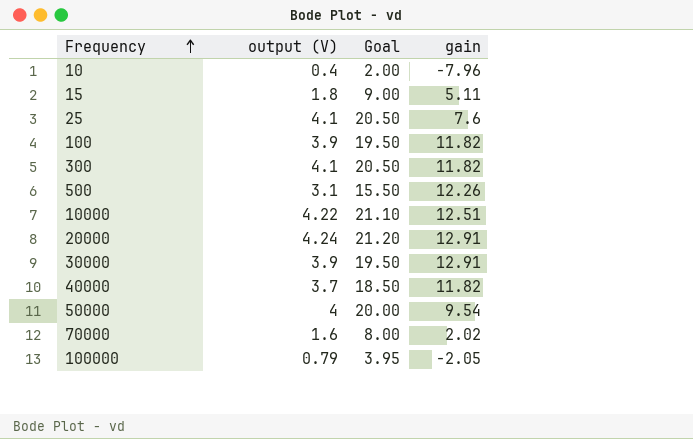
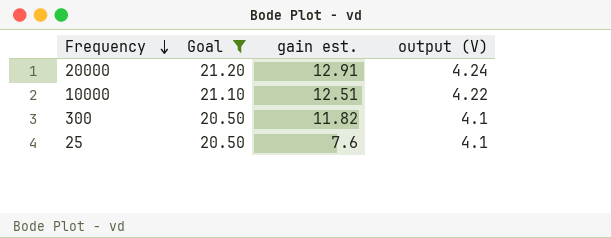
filter: none -> Goal >= 20.50
row order: Frequency ascending -> Frequency descending
column name: gain -> gain est.
column output (V) | position: 2 -> 4

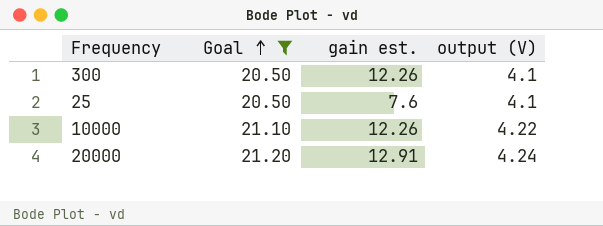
row order: Frequency descending -> Goal ascending
300 | gain est.: 11.82 -> 12.26
10000 | gain est.: 12.51 -> 12.26

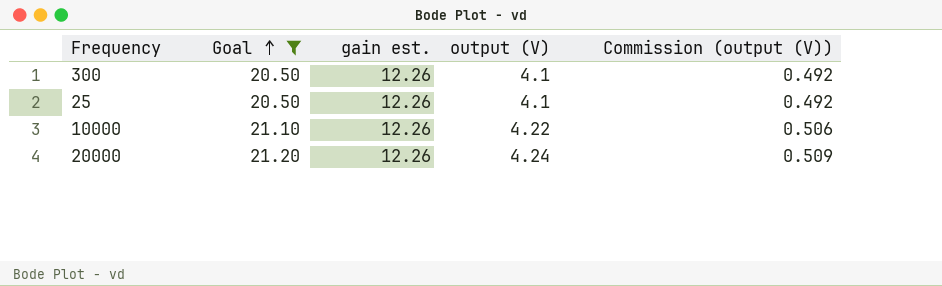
column Commission (output (V)) | formula: none -> [output (V)] * 0.12
25 | gain est.: 7.6 -> 12.26
20000 | gain est.: 12.91 -> 12.26

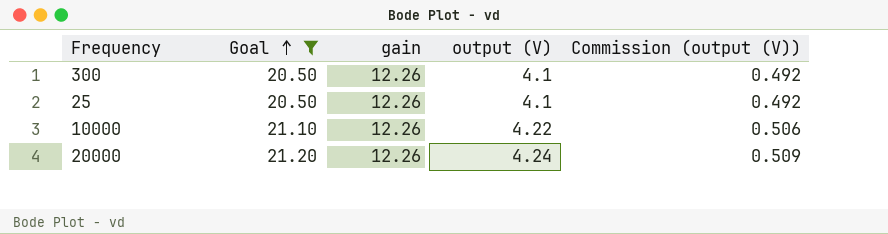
column name: gain est. -> gain

